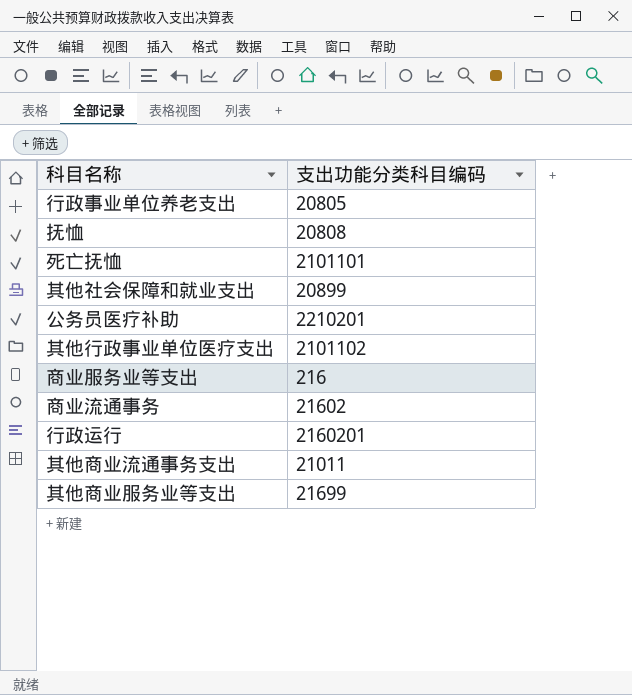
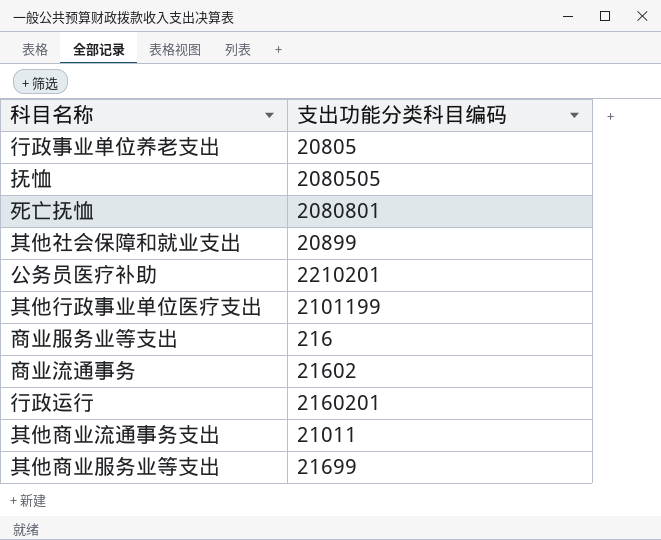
抚恤 | 支出功能分类科目编码: 20808 -> 2080505
死亡抚恤 | 支出功能分类科目编码: 2101101 -> 2080801
其他行政事业单位医疗支出 | 支出功能分类科目编码: 2101102 -> 2101199

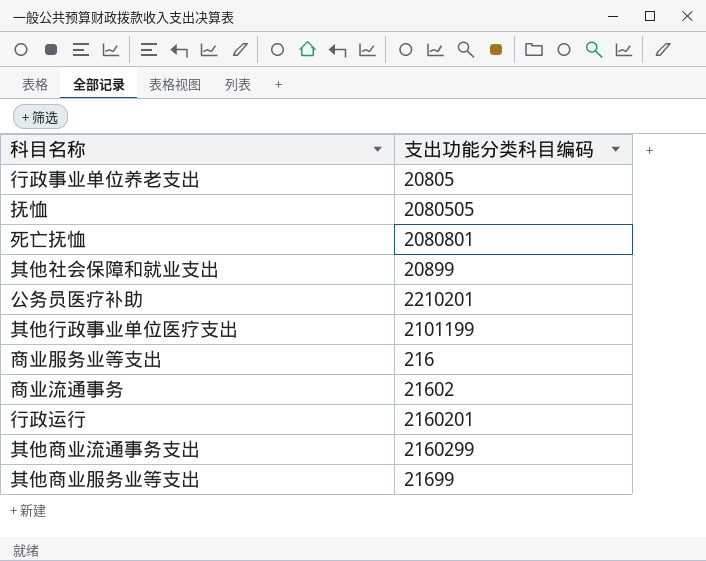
其他商业流通事务支出 | 支出功能分类科目编码: 21011 -> 2160299

